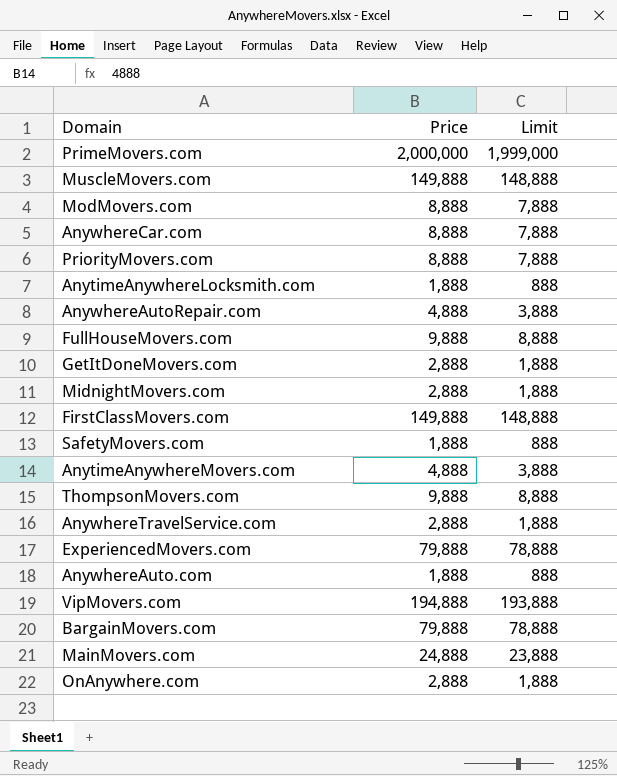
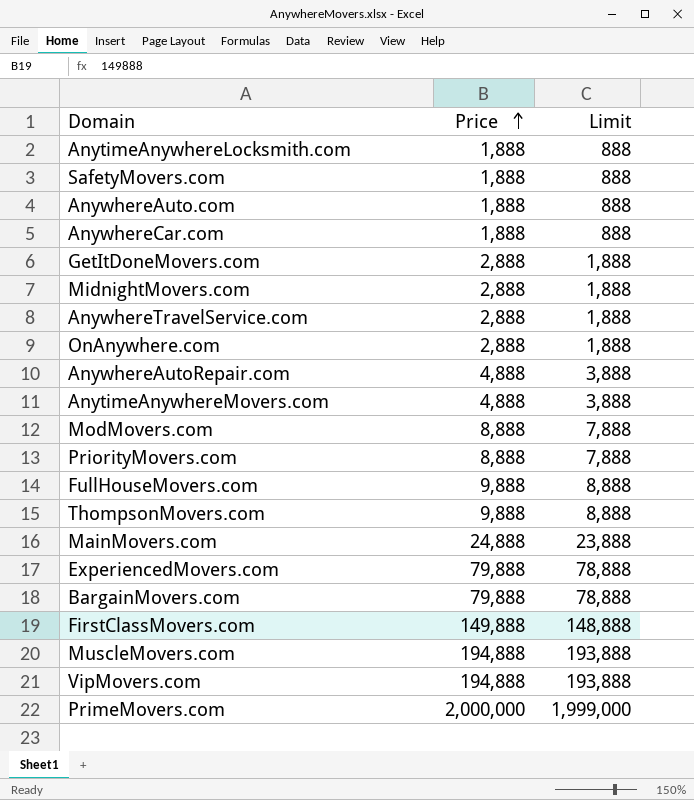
row order: none -> Price ascending
AnywhereCar.com | Price: 8,888 -> 1,888
AnywhereCar.com | Limit: 7,888 -> 888
MuscleMovers.com | Price: 149,888 -> 194,888
MuscleMovers.com | Limit: 148,888 -> 193,888

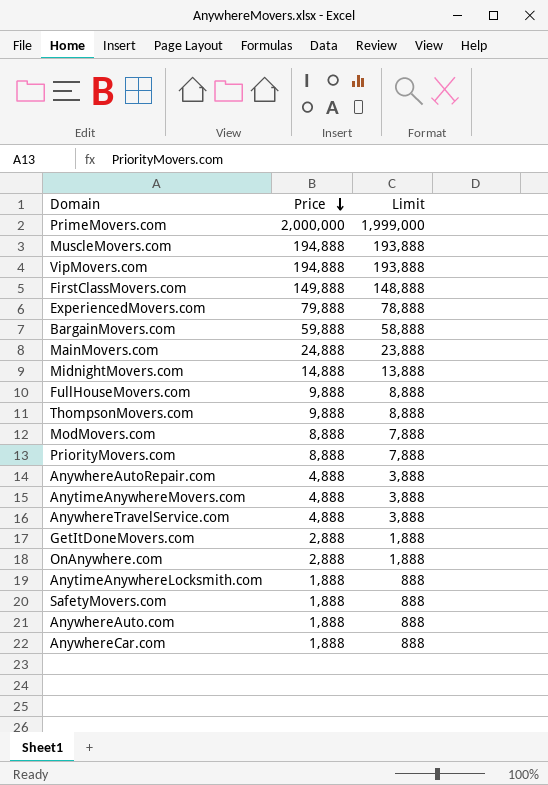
row order: Price ascending -> Price descending
BargainMovers.com | Price: 79,888 -> 59,888
BargainMovers.com | Limit: 78,888 -> 58,888
MidnightMovers.com | Price: 2,888 -> 14,888
MidnightMovers.com | Limit: 1,888 -> 13,888
AnywhereTravelService.com | Price: 2,888 -> 4,888
AnywhereTravelService.com | Limit: 1,888 -> 3,888

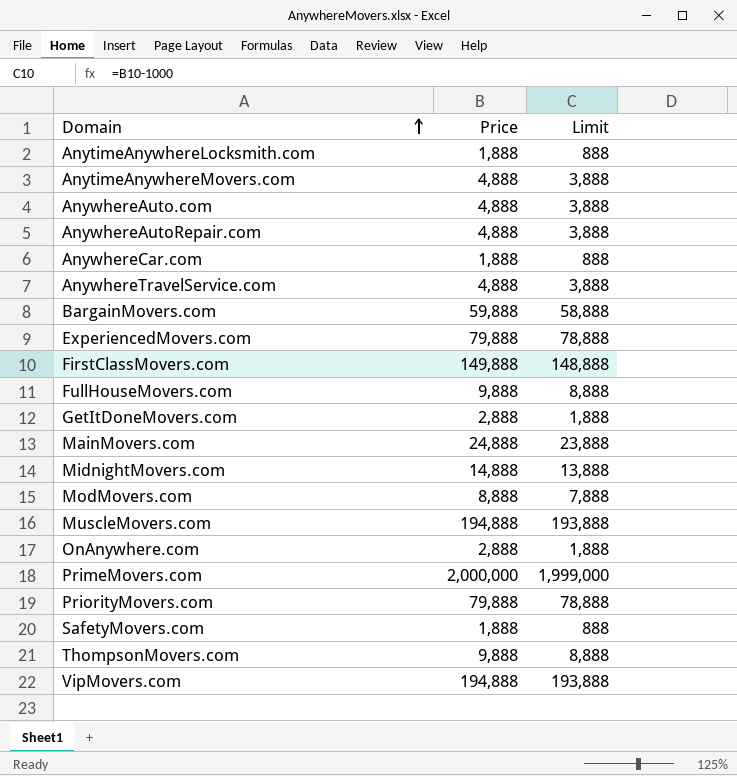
row order: Price descending -> Domain ascending
AnywhereAuto.com | Price: 1,888 -> 4,888
AnywhereAuto.com | Limit: 888 -> 3,888
PriorityMovers.com | Price: 8,888 -> 79,888
PriorityMovers.com | Limit: 7,888 -> 78,888

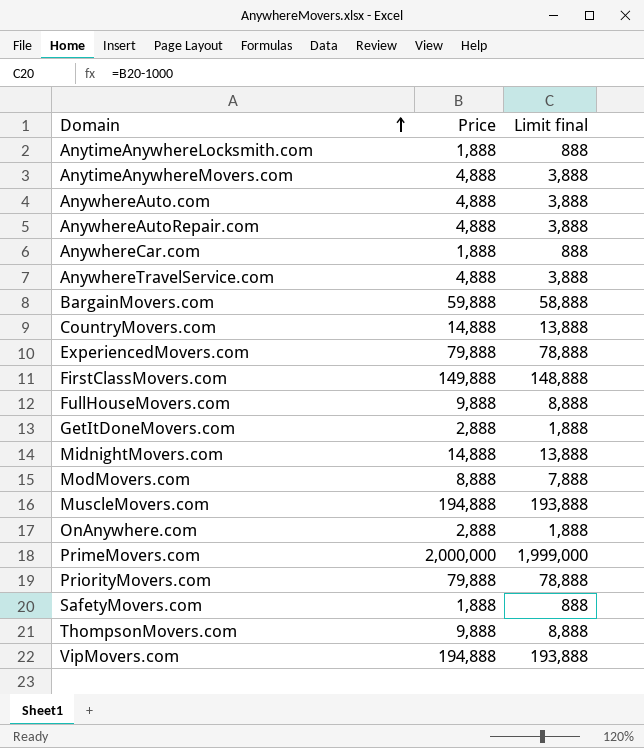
column name: Limit -> Limit final
row MainMovers.com: 24,888 | 23,888 -> none
row CountryMovers.com: none -> 14,888 | 13,888

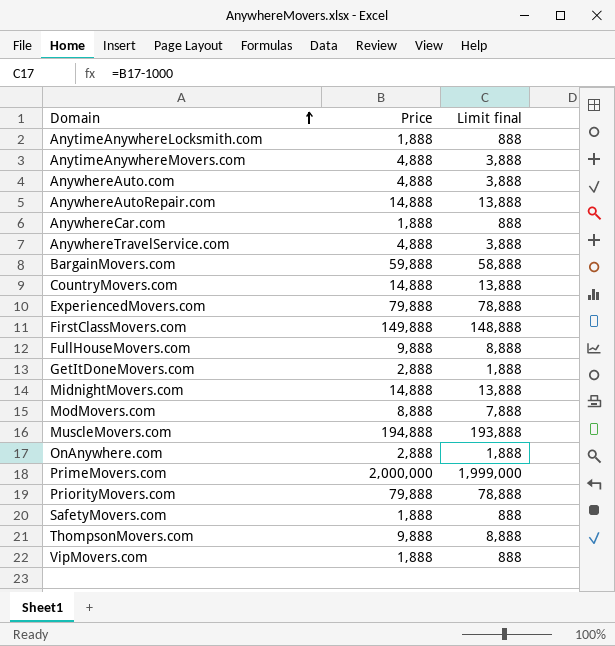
AnywhereAutoRepair.com | Price: 4,888 -> 14,888
AnywhereAutoRepair.com | Limit final: 3,888 -> 13,888
VipMovers.com | Price: 194,888 -> 1,888
VipMovers.com | Limit final: 193,888 -> 888

